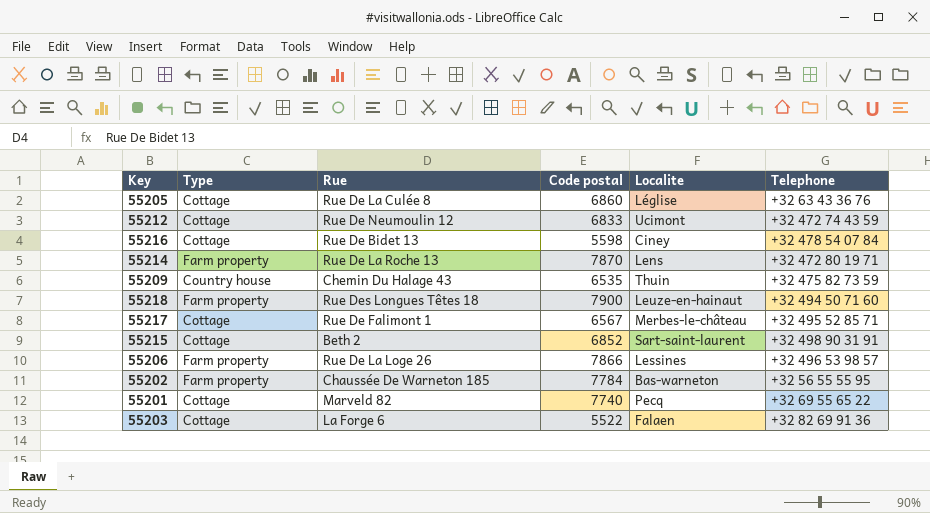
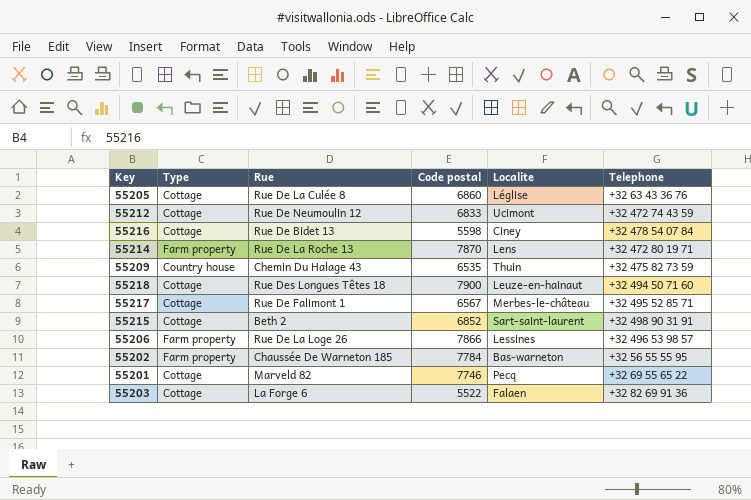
55218 | Type: Farm property -> Cottage
55201 | Code postal: 7740 -> 7746

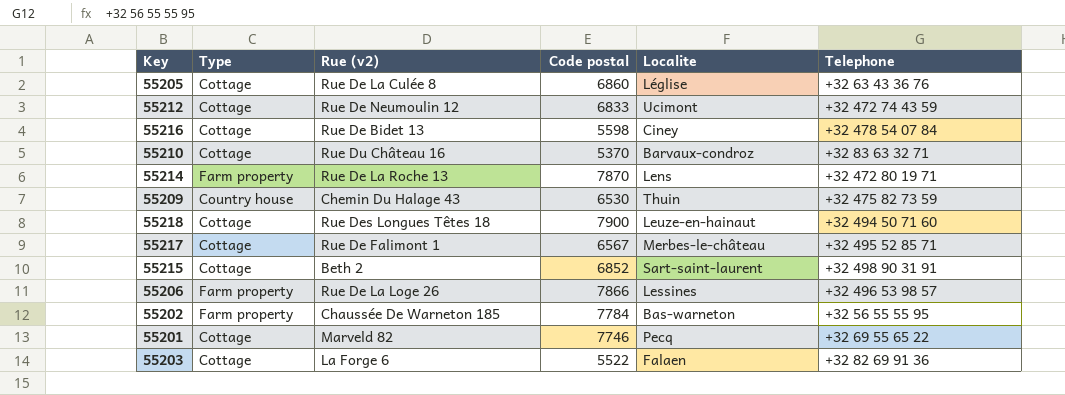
column name: Rue -> Rue (v2)
row 55210: none -> Cottage | Rue Du Château 16 | 5370 | Barvaux-condroz | +32 83 63 32 71
55209 | Code postal: 6535 -> 6530

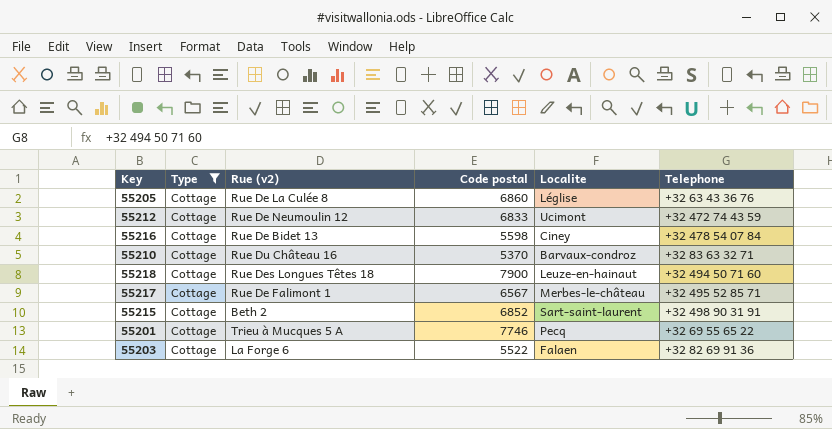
filter: none -> Type = Cottage
55201 | Rue (v2): Marveld 82 -> Trieu à Mucques 5 A

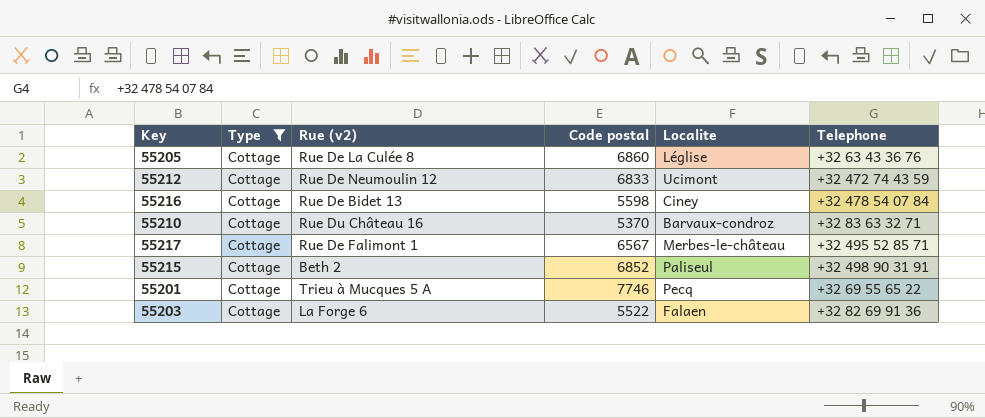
row 55218: Cottage | Rue Des Longues Têtes 18 | 7900 | Leuze-en-hainaut | +32 494 50 71 60 -> none
55215 | Localite: Sart-saint-laurent -> Paliseul

